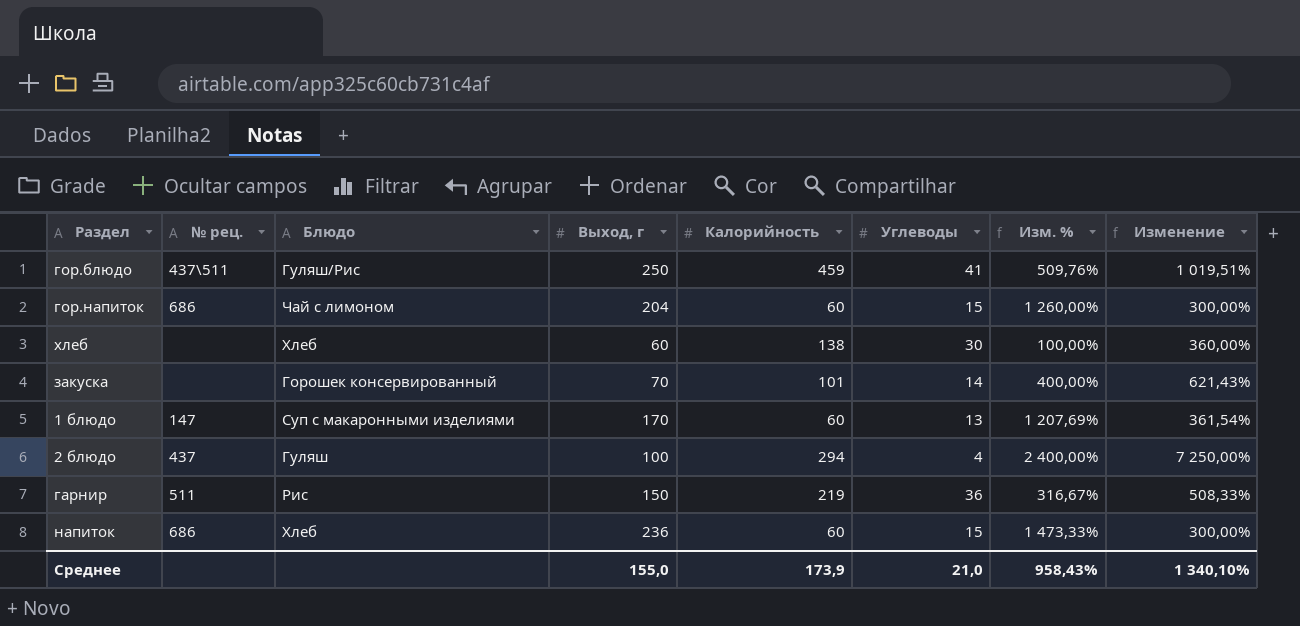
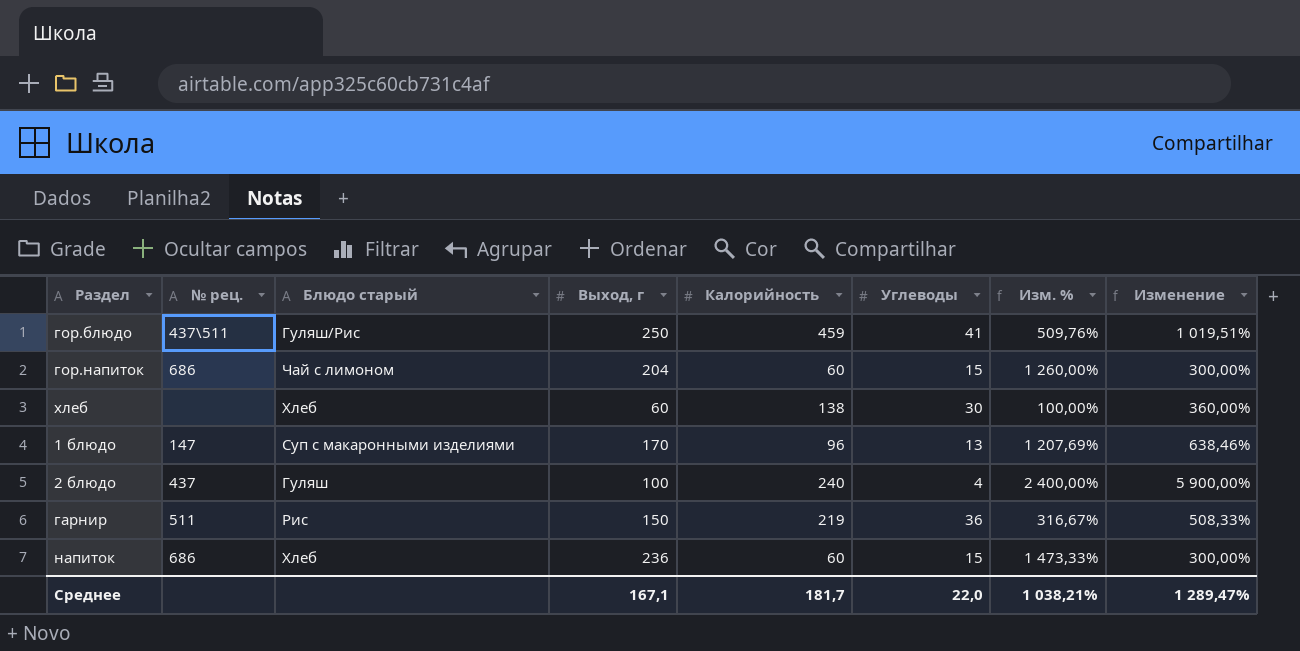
column name: Блюдо -> Блюдо старый
row закуска: none | Горошек консервированный | 70 | 101 | 14 | 400,00% | 621,43% -> none
1 блюдо | Калорийность: 60 -> 96
1 блюдо | Изменение: 361,54% -> 638,46%
2 блюдо | Калорийность: 294 -> 240
2 блюдо | Изменение: 7 250,00% -> 5 900,00%
Среднее | Выход, г: 155,0 -> 167,1
Среднее | Калорийность: 173,9 -> 181,7
Среднее | Углеводы: 21,0 -> 22,0
Среднее | Изм. %: 958,43% -> 1 038,21%
Среднее | Изменение: 1 340,10% -> 1 289,47%

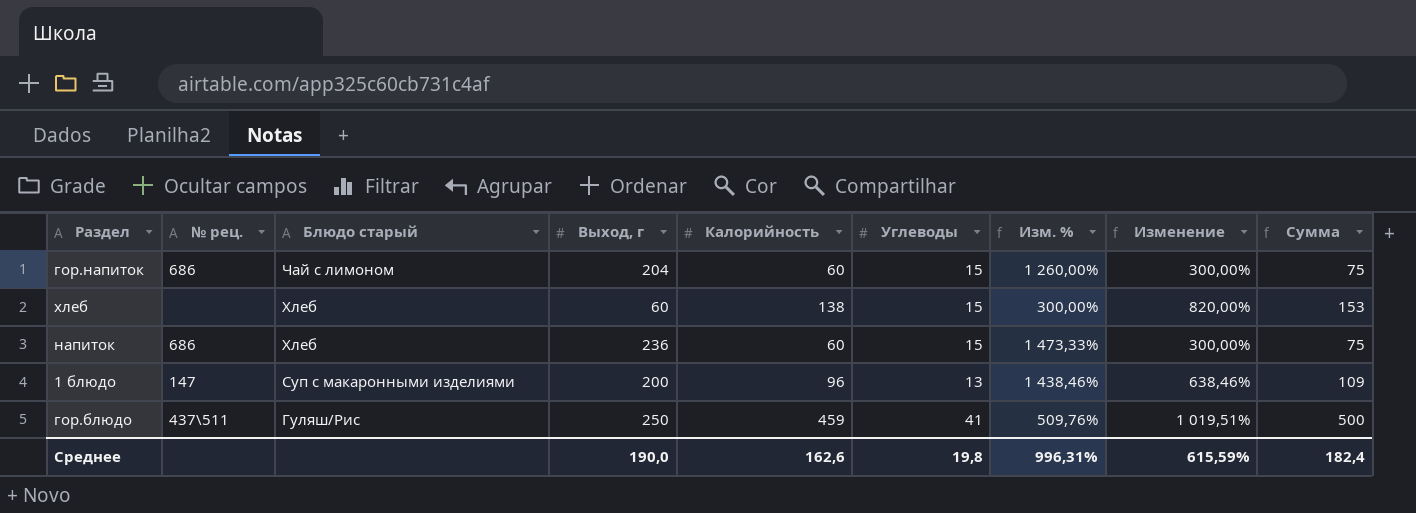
row order: none -> Блюдо старый descending
column Сумма | formula: none -> [Калорийность] + [Углеводы]
row 2 блюдо: 437 | Гуляш | 100 | 240 | 4 | 2 400,00% | 5 900,00% -> none
row гарнир: 511 | Рис | 150 | 219 | 36 | 316,67% | 508,33% -> none
хлеб | Углеводы: 30 -> 15
хлеб | Изм. %: 100,00% -> 300,00%
хлеб | Изменение: 360,00% -> 820,00%
1 блюдо | Выход, г: 170 -> 200
1 блюдо | Изм. %: 1 207,69% -> 1 438,46%
Среднее | Выход, г: 167,1 -> 190,0
Среднее | Калорийность: 181,7 -> 162,6
Среднее | Углеводы: 22,0 -> 19,8
Среднее | Изм. %: 1 038,21% -> 996,31%
Среднее | Изменение: 1 289,47% -> 615,59%

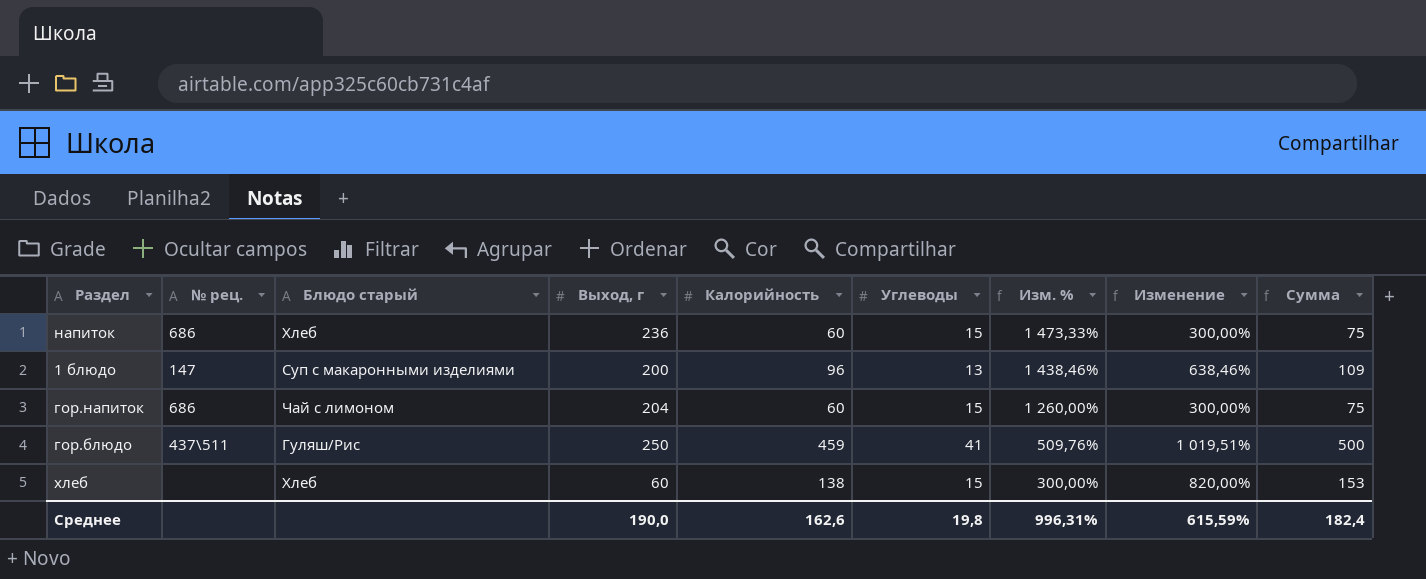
row order: Блюдо старый descending -> Изм. % descending

